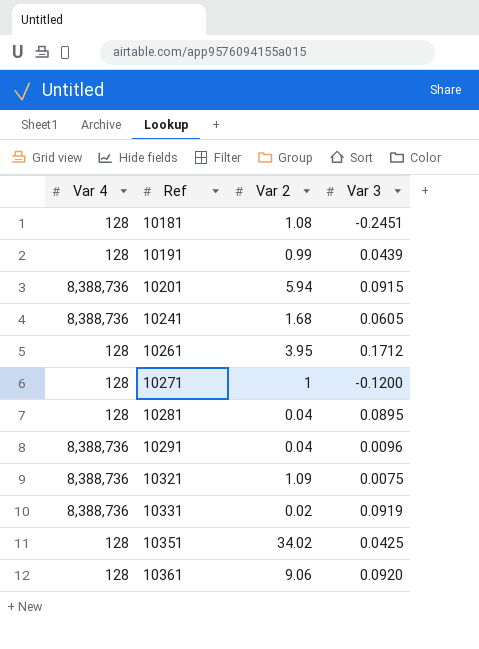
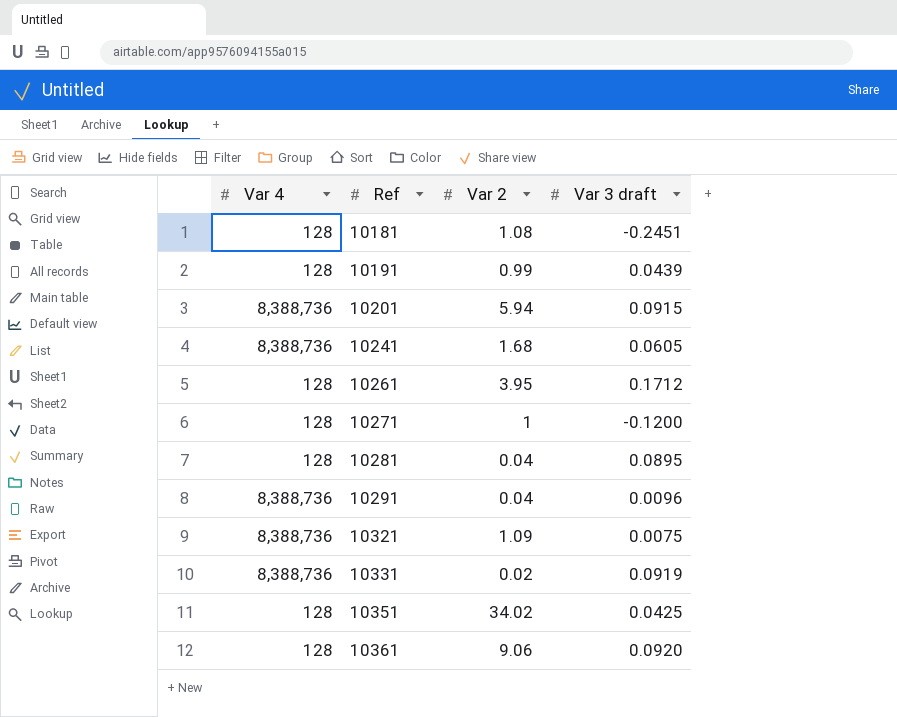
column name: Var 3 -> Var 3 draft

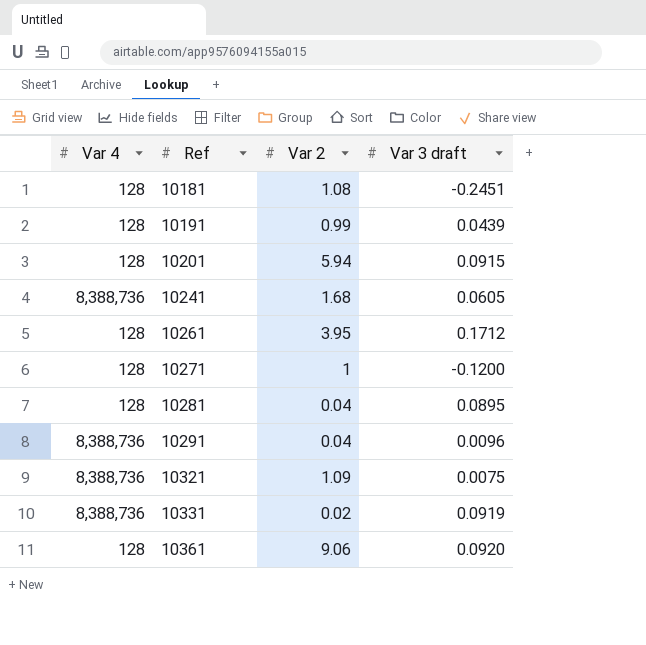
row 10351: 128 | 34.02 | 0.0425 -> none
10201 | Var 4: 8,388,736 -> 128

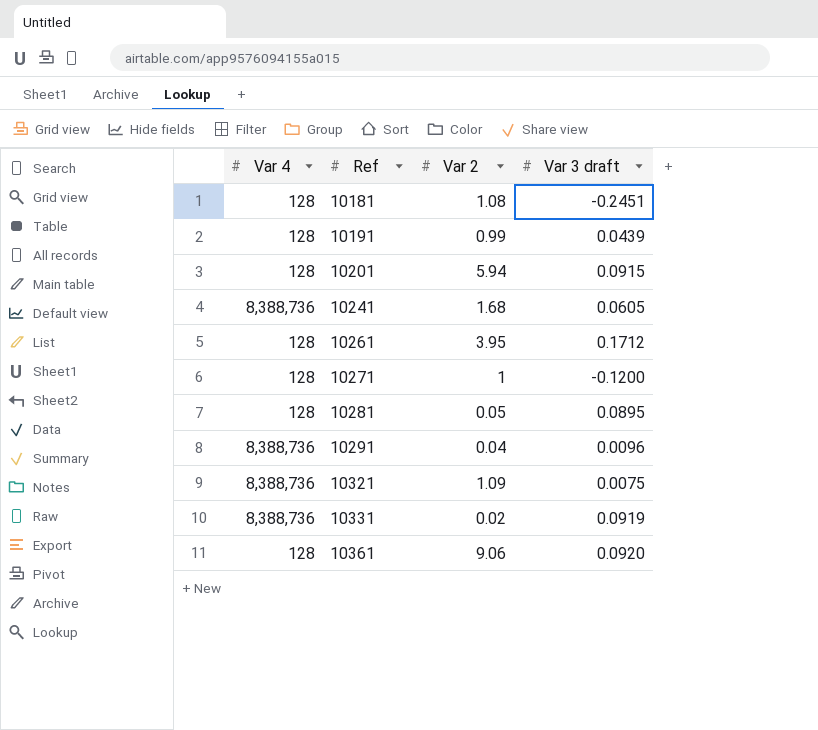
10281 | Var 2: 0.04 -> 0.05

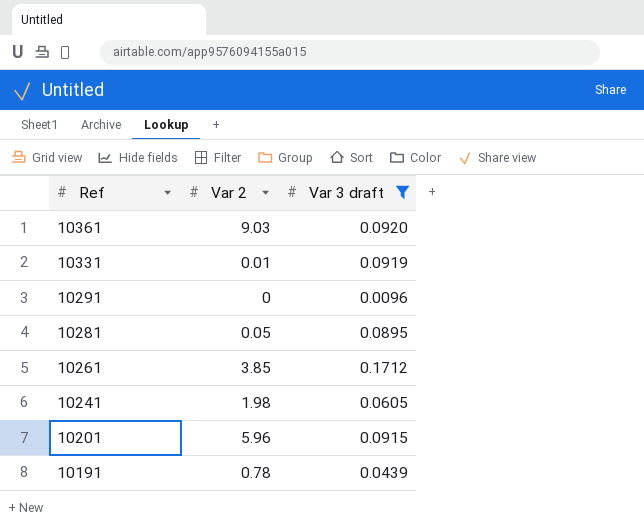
filter: none -> Var 3 draft >= 0.0096
row order: Ref ascending -> Ref descending
column Var 4 | position: 1 -> none
10361 | Var 2: 9.06 -> 9.03
10331 | Var 2: 0.02 -> 0.01
10291 | Var 2: 0.04 -> 0
10261 | Var 2: 3.95 -> 3.85
10241 | Var 2: 1.68 -> 1.98
10201 | Var 2: 5.94 -> 5.96
10191 | Var 2: 0.99 -> 0.78

